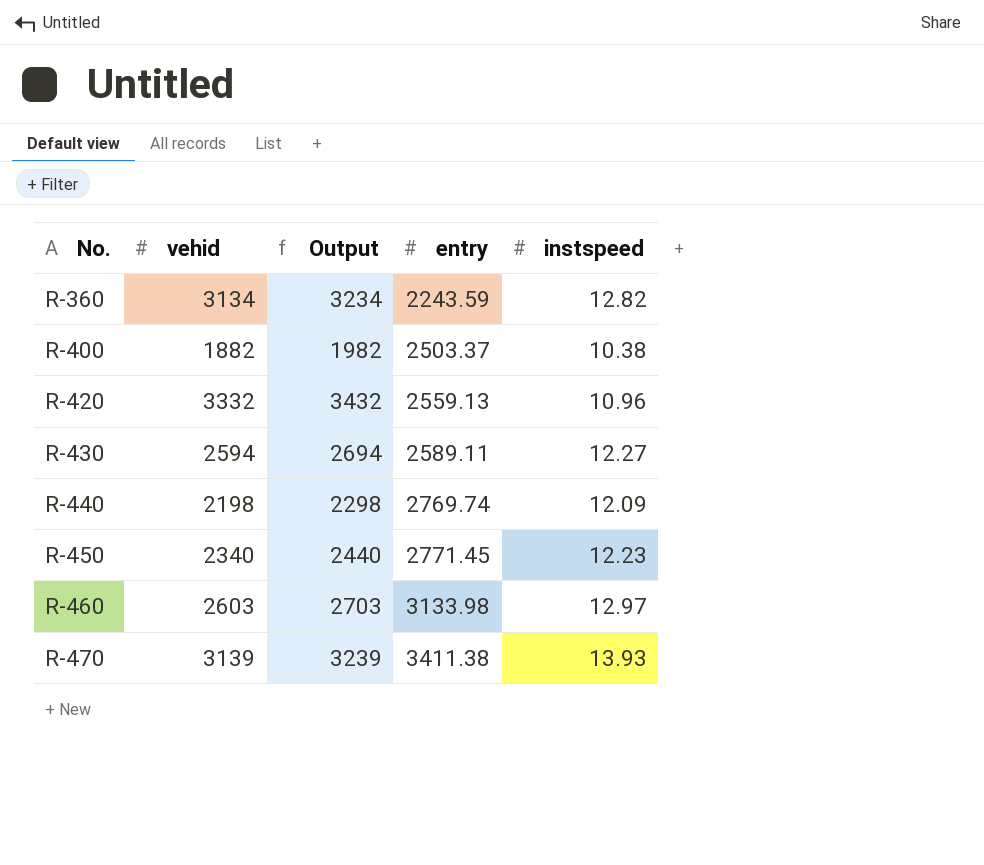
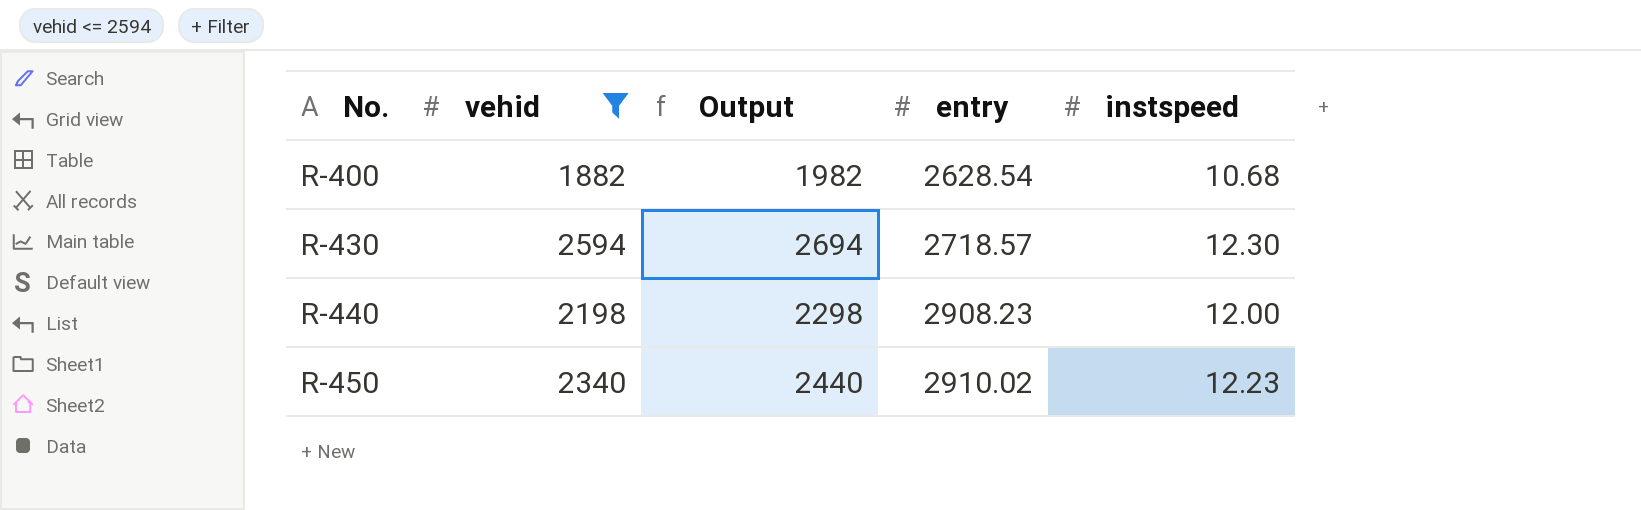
filter: none -> vehid <= 2594
R-400 | entry: 2503.37 -> 2628.54
R-400 | instspeed: 10.38 -> 10.68
R-430 | entry: 2589.11 -> 2718.57
R-430 | instspeed: 12.27 -> 12.30
R-440 | entry: 2769.74 -> 2908.23
R-440 | instspeed: 12.09 -> 12.00
R-450 | entry: 2771.45 -> 2910.02

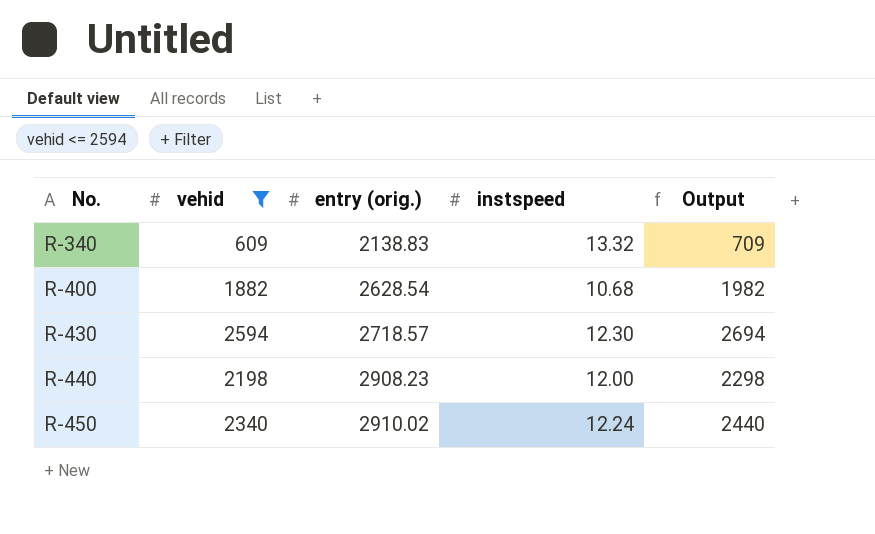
column name: entry -> entry (orig.)
column Output | position: 3 -> 5
row R-340: none -> 609 | 2138.83 | 13.32 | 709
R-450 | instspeed: 12.23 -> 12.24

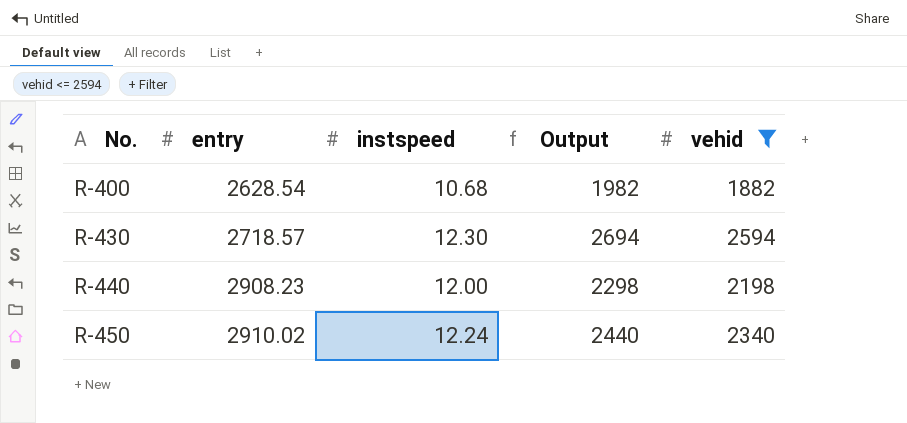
column name: entry (orig.) -> entry
column vehid | position: 2 -> 5
row R-340: 609 | 2138.83 | 13.32 | 709 -> none

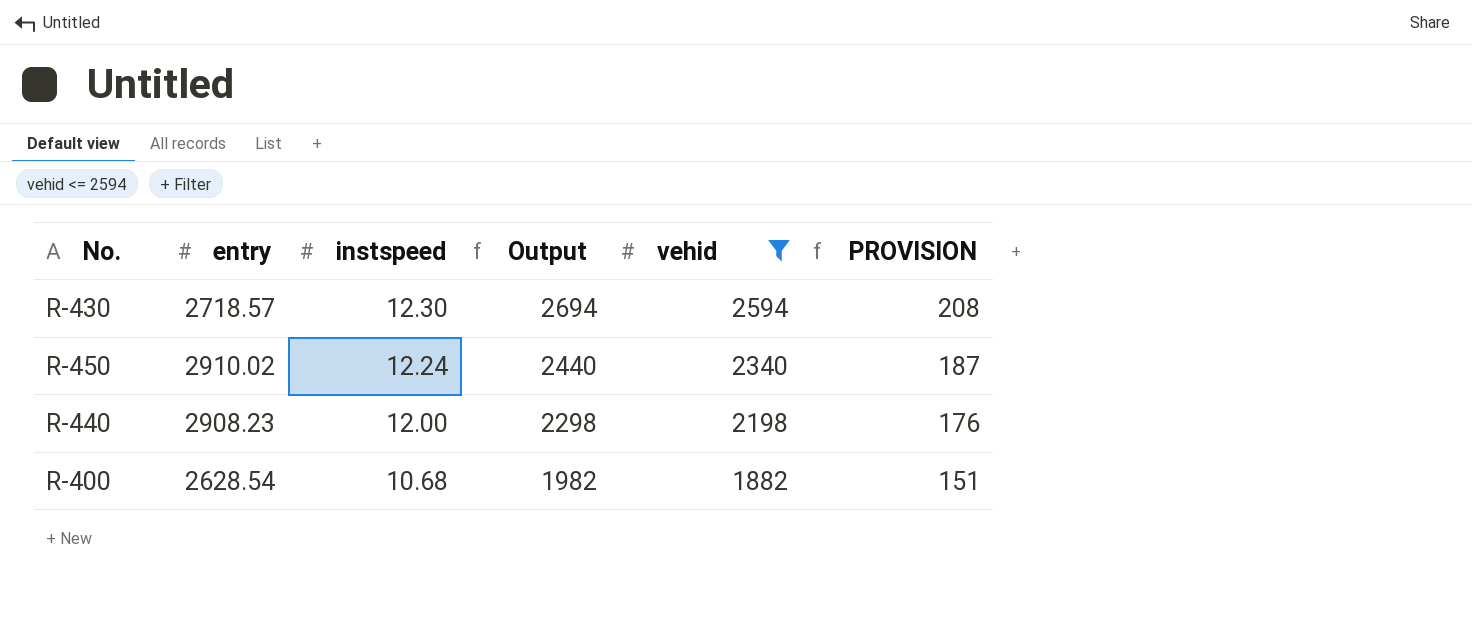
row order: No. ascending -> instspeed descending
column PROVISION | formula: none -> [vehid] * 0.08

